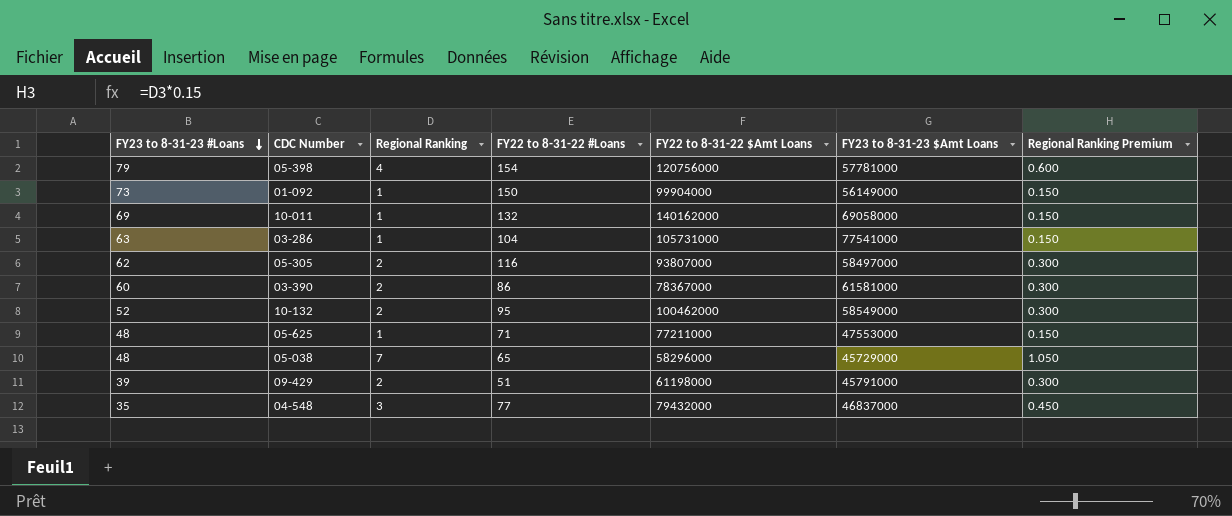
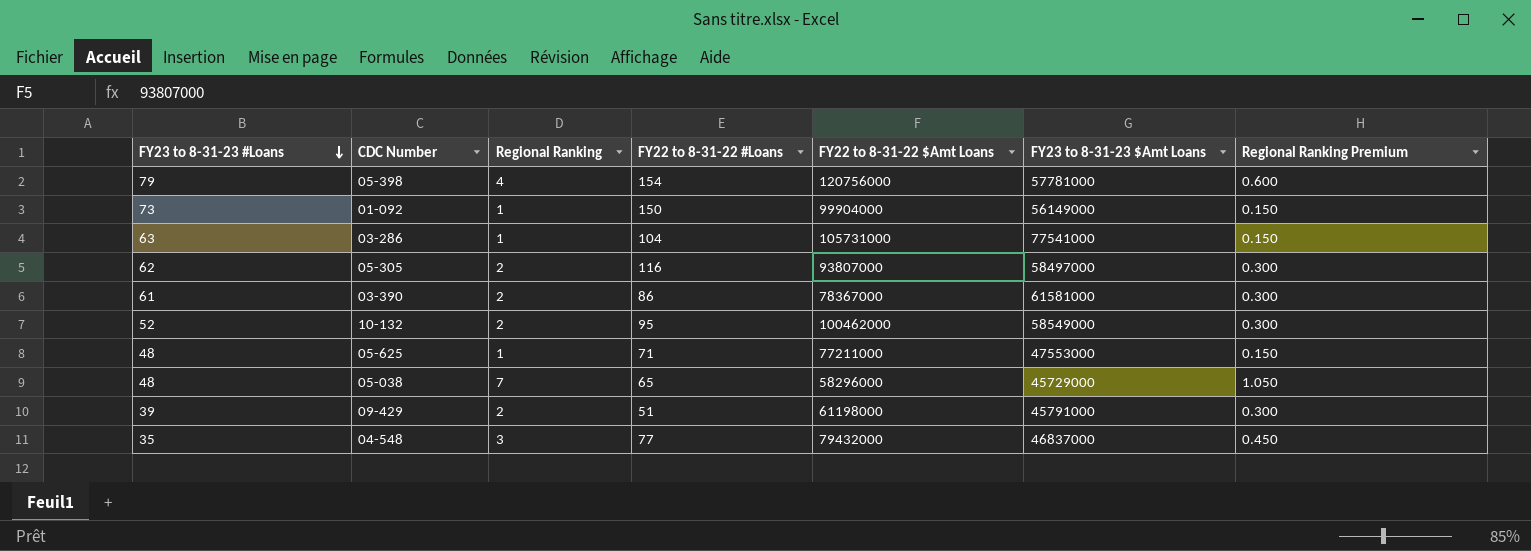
row 10-011: 69 | 1 | 132 | 140162000 | 69058000 | 0.150 -> none
03-390 | FY23 to 8-31-23 #Loans: 60 -> 61

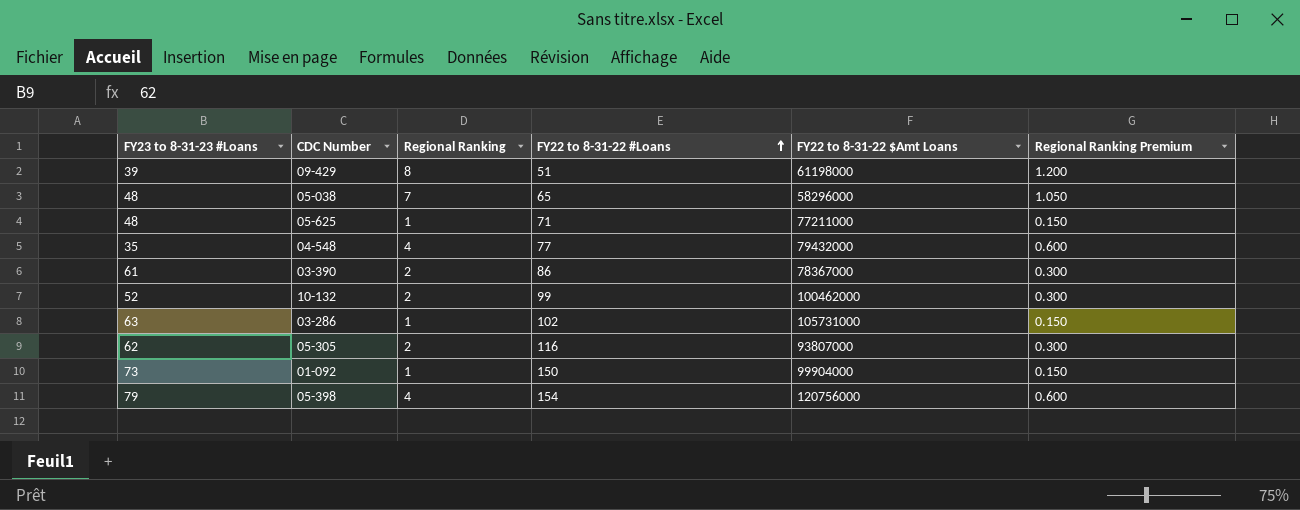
row order: FY23 to 8-31-23 #Loans descending -> FY22 to 8-31-22 #Loans ascending
column FY23 to 8-31-23 $Amt Loans | position: 6 -> none
09-429 | Regional Ranking: 2 -> 8
09-429 | Regional Ranking Premium: 0.300 -> 1.200
04-548 | Regional Ranking: 3 -> 4
04-548 | Regional Ranking Premium: 0.450 -> 0.600
10-132 | FY22 to 8-31-22 #Loans: 95 -> 99
03-286 | FY22 to 8-31-22 #Loans: 104 -> 102

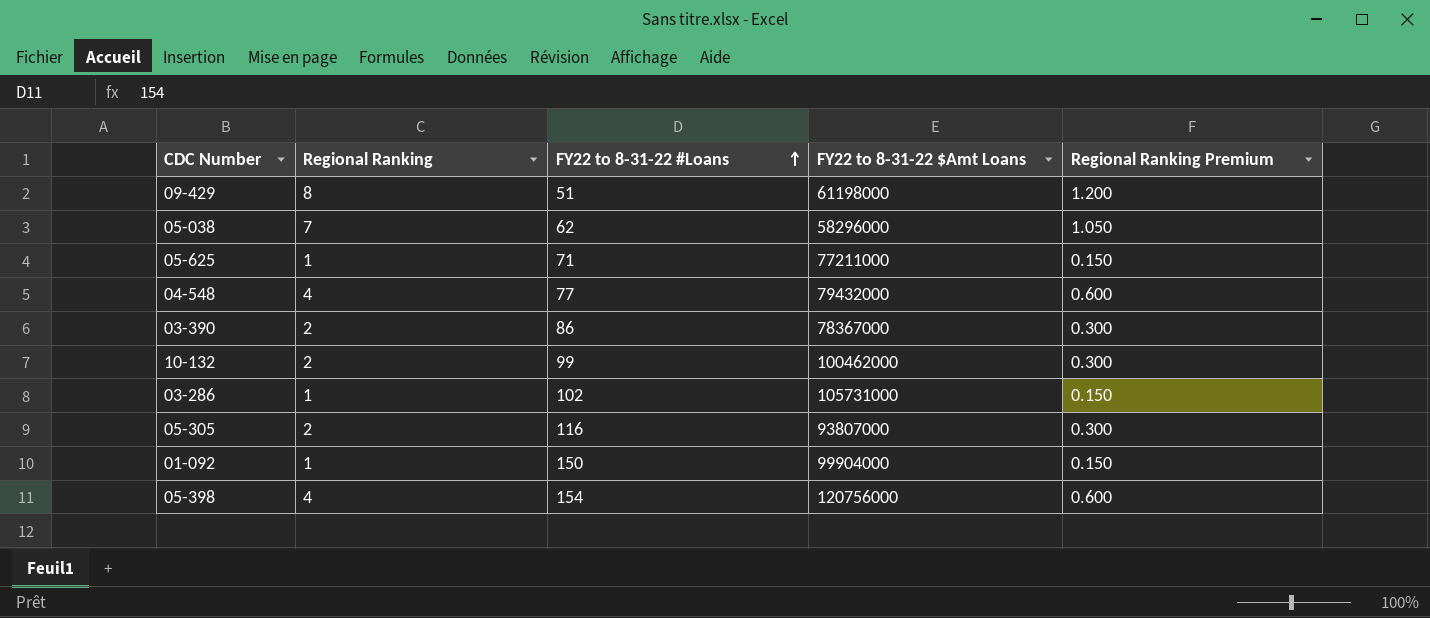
column FY23 to 8-31-23 #Loans | position: 1 -> none
05-038 | FY22 to 8-31-22 #Loans: 65 -> 62

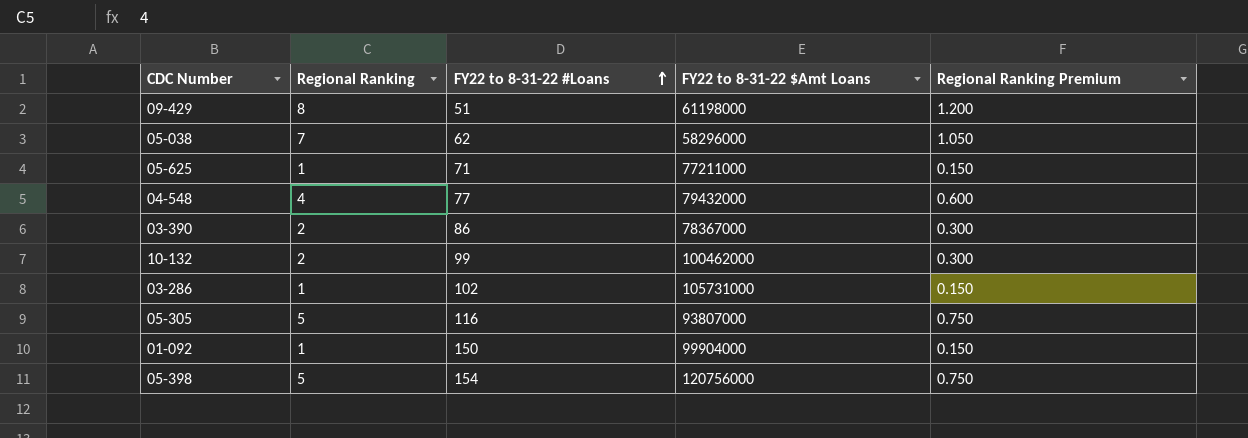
05-305 | Regional Ranking: 2 -> 5
05-305 | Regional Ranking Premium: 0.300 -> 0.750
05-398 | Regional Ranking: 4 -> 5
05-398 | Regional Ranking Premium: 0.600 -> 0.750

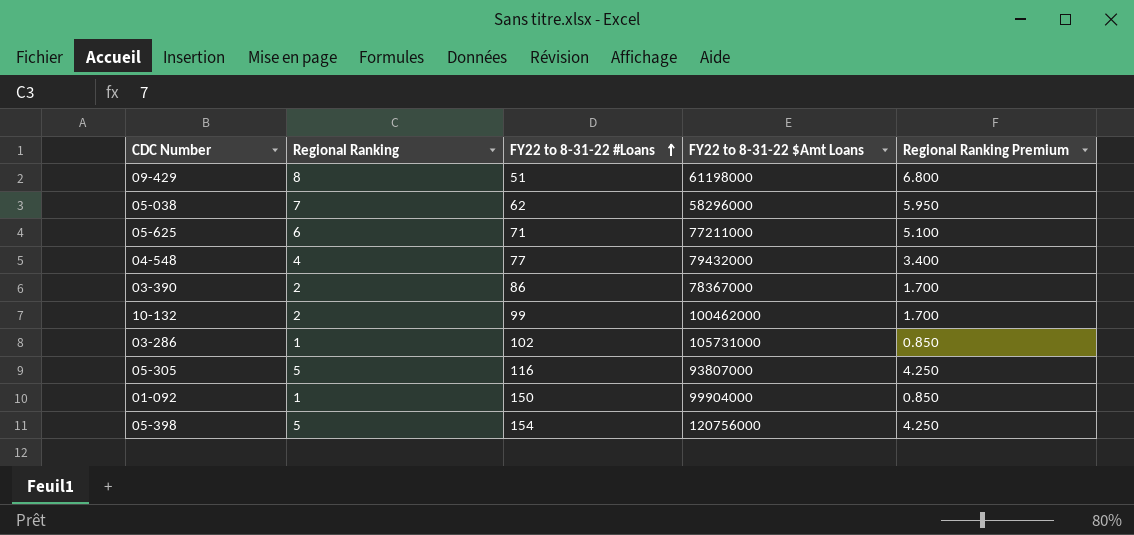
column Regional Ranking Premium | formula: [Regional Ranking] * 0.15 -> [Regional Ranking] * 0.85
05-625 | Regional Ranking: 1 -> 6

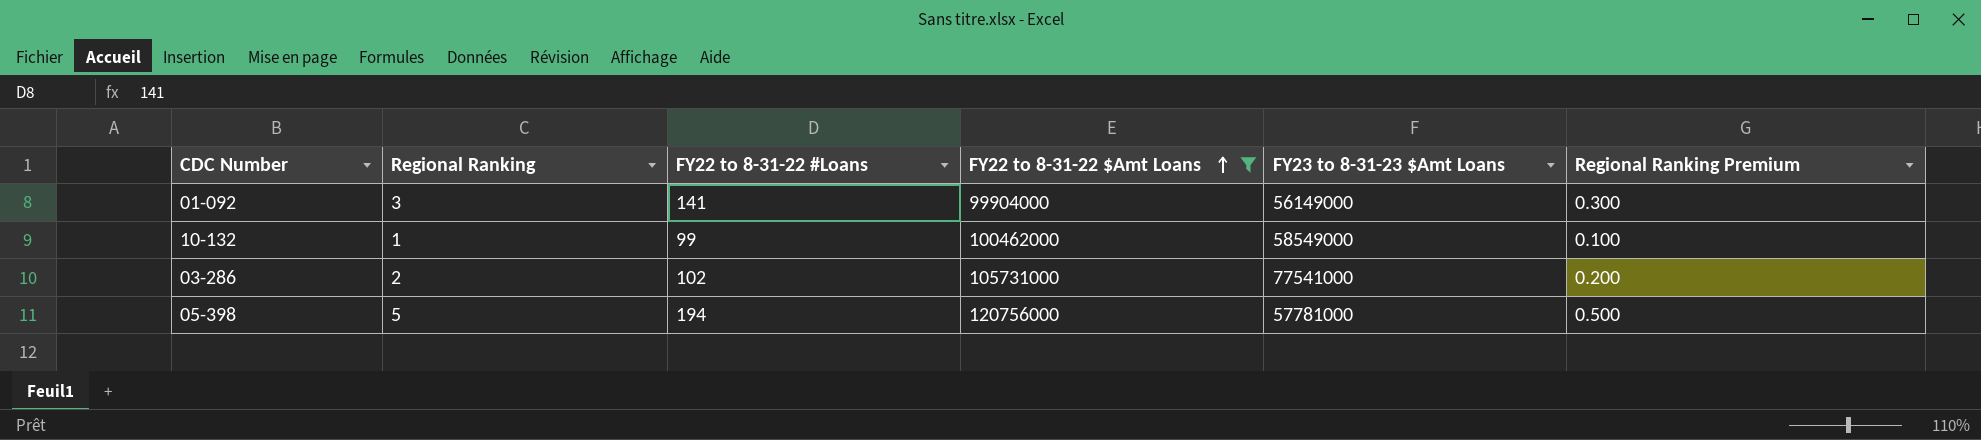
filter: none -> FY22 to 8-31-22 $Amt Loans >= 99904000
row order: FY22 to 8-31-22 #Loans ascending -> FY22 to 8-31-22 $Amt Loans ascending
column FY23 to 8-31-23 $Amt Loans | position: none -> 5
column Regional Ranking Premium | formula: [Regional Ranking] * 0.85 -> [Regional Ranking] * 0.1
01-092 | Regional Ranking: 1 -> 3
01-092 | FY22 to 8-31-22 #Loans: 150 -> 141
10-132 | Regional Ranking: 2 -> 1
03-286 | Regional Ranking: 1 -> 2
05-398 | FY22 to 8-31-22 #Loans: 154 -> 194

